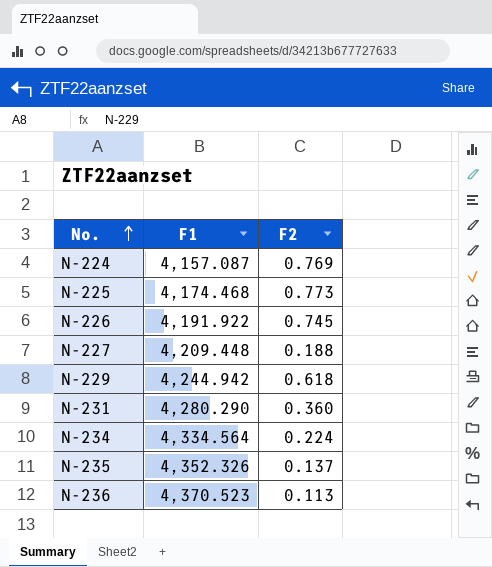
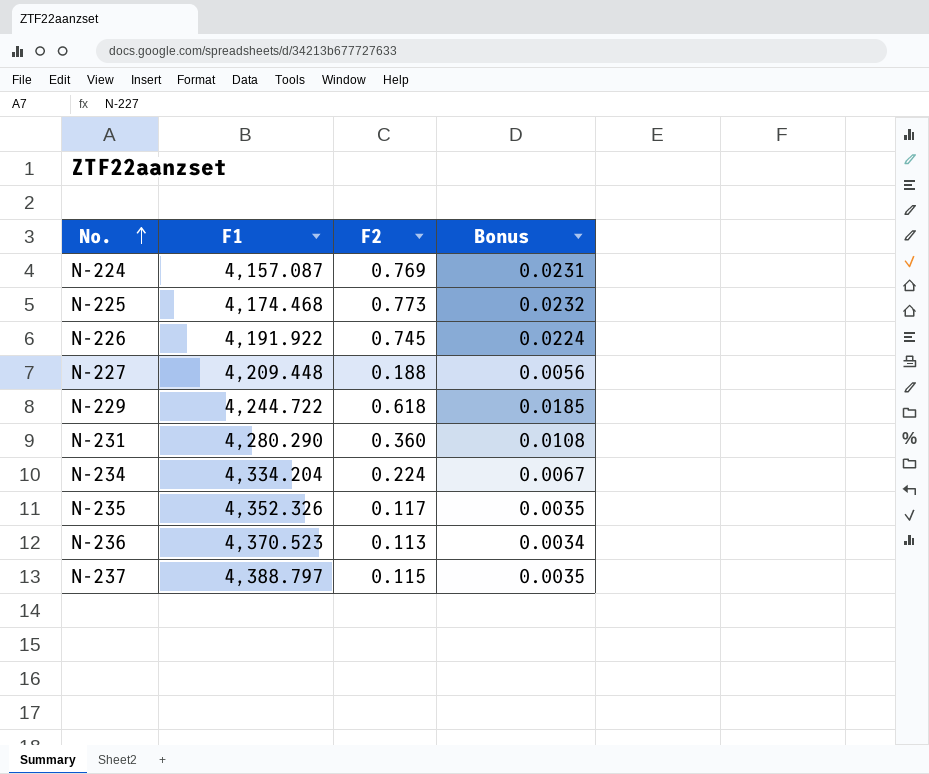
column Bonus | formula: none -> [F2] * 0.03
N-229 | F1: 4,244.942 -> 4,244.722
N-234 | F1: 4,334.564 -> 4,334.204
N-235 | F2: 0.137 -> 0.117
row N-237: none -> 4,388.797 | 0.115 | 0.0035

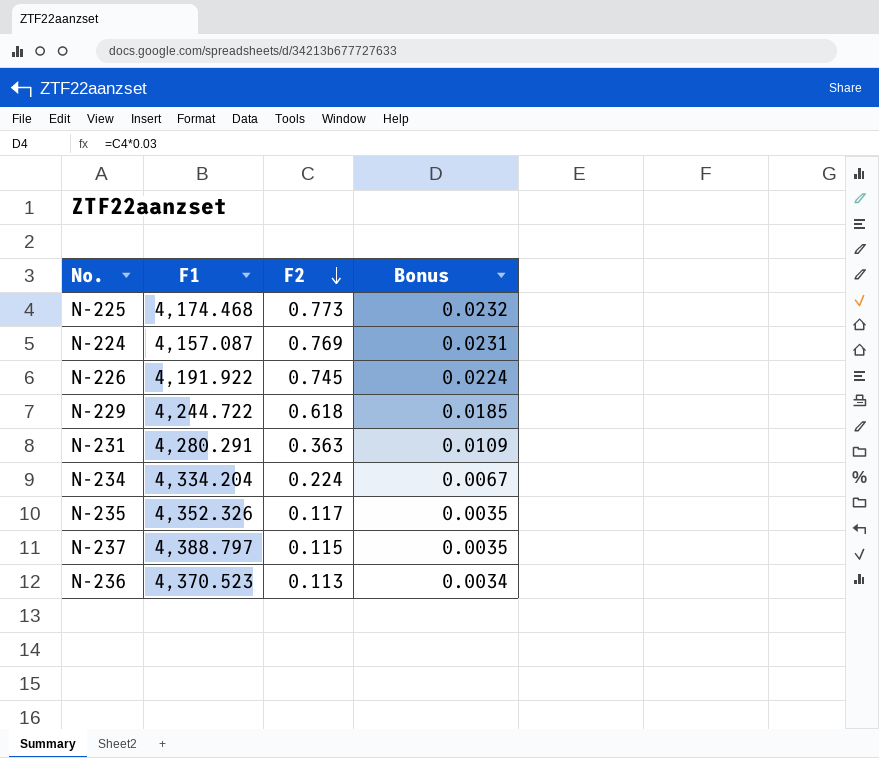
row order: No. ascending -> F2 descending
row N-227: 4,209.448 | 0.188 | 0.0056 -> none
N-231 | F1: 4,280.290 -> 4,280.291
N-231 | F2: 0.360 -> 0.363
N-231 | Bonus: 0.0108 -> 0.0109

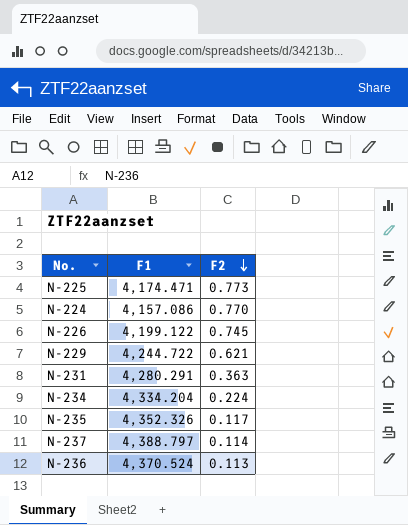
column Bonus | formula: [F2] * 0.03 -> none
N-225 | F1: 4,174.468 -> 4,174.471
N-224 | F1: 4,157.087 -> 4,157.086
N-224 | F2: 0.769 -> 0.770
N-226 | F1: 4,191.922 -> 4,199.122
N-229 | F2: 0.618 -> 0.621
N-237 | F2: 0.115 -> 0.114
N-236 | F1: 4,370.523 -> 4,370.524

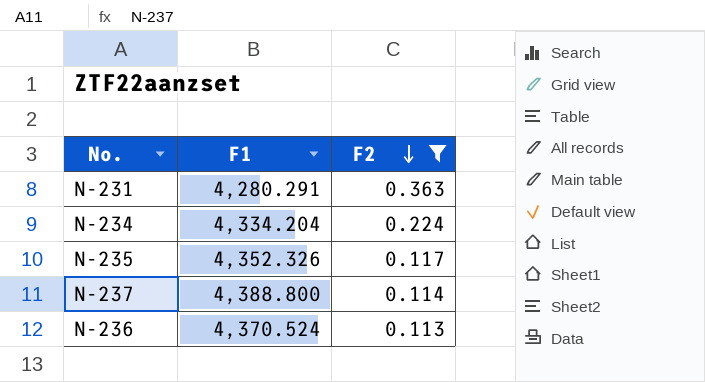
filter: none -> F2 <= 0.363
N-237 | F1: 4,388.797 -> 4,388.800

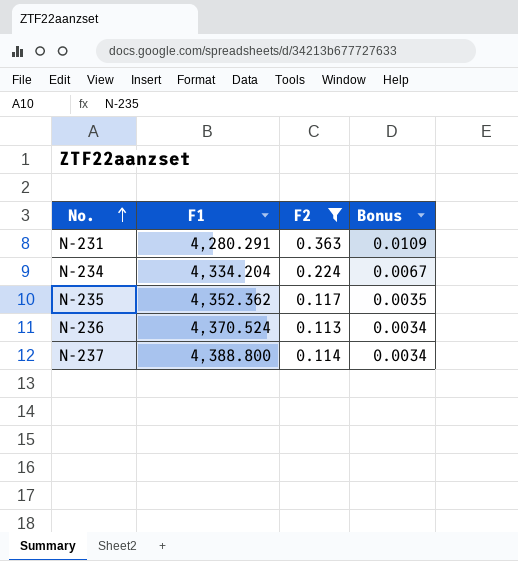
row order: F2 descending -> No. ascending
column Bonus | formula: none -> [F2] * 0.03
N-235 | F1: 4,352.326 -> 4,352.362

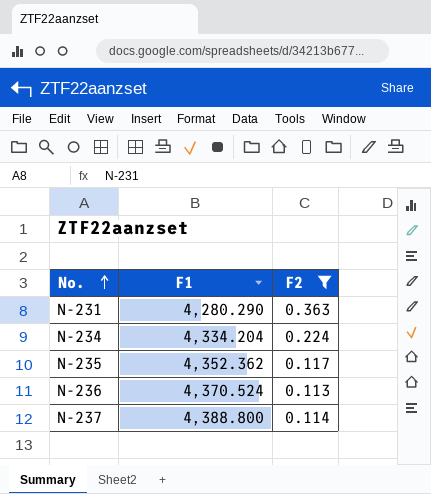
column Bonus | formula: [F2] * 0.03 -> none
N-231 | F1: 4,280.291 -> 4,280.290

